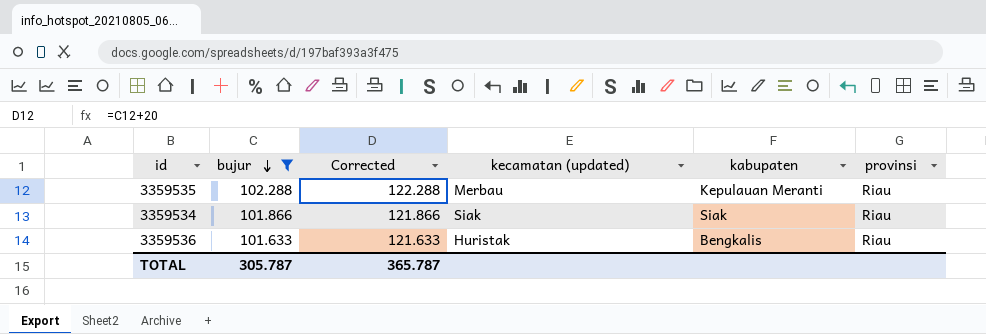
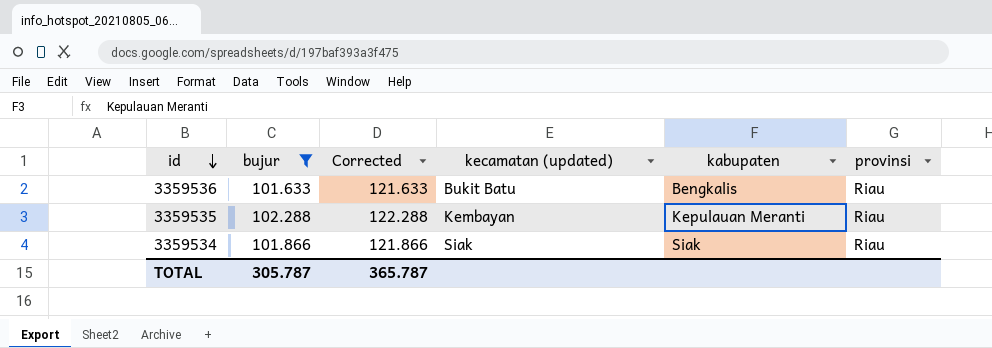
row order: bujur descending -> id descending
3359536 | kecamatan (updated): Huristak -> Bukit Batu
3359535 | kecamatan (updated): Merbau -> Kembayan

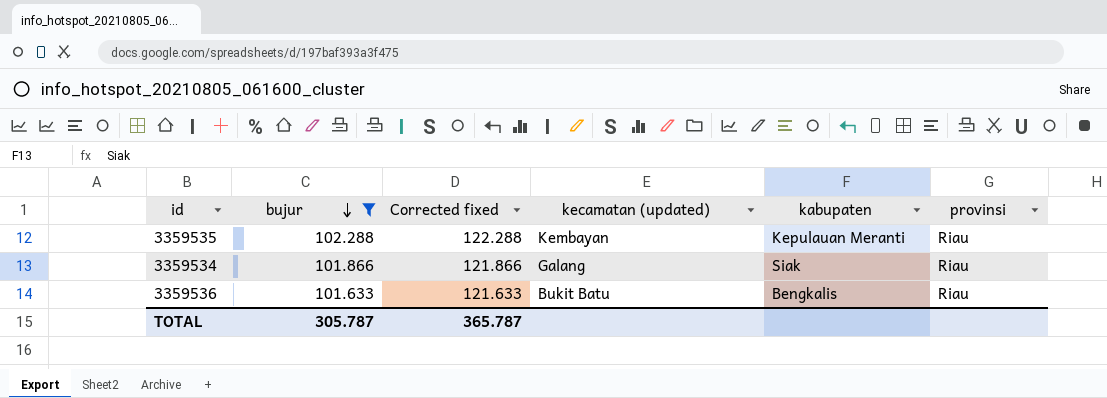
row order: id descending -> bujur descending
column name: Corrected -> Corrected fixed
3359534 | kecamatan (updated): Siak -> Galang

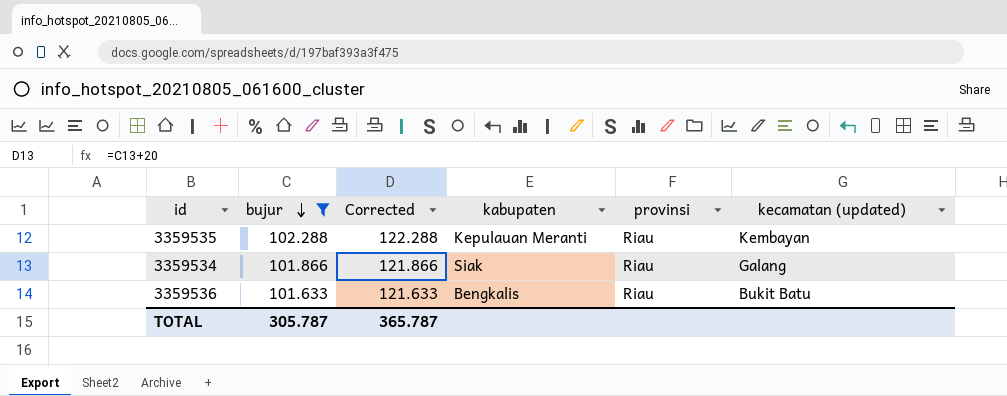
column name: Corrected fixed -> Corrected
column kecamatan (updated) | position: 4 -> 6

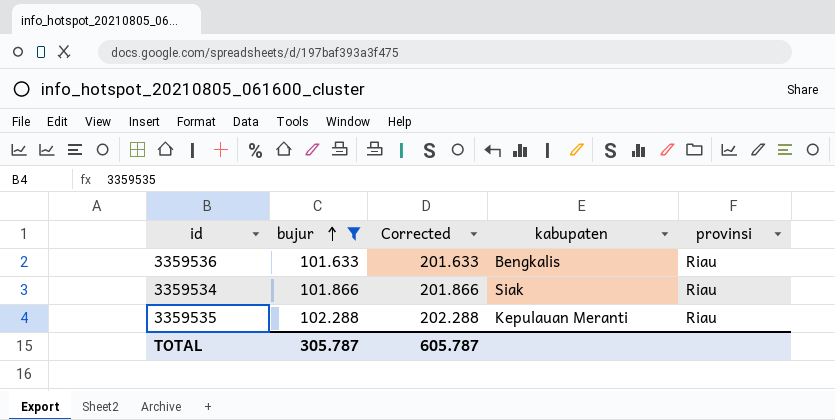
row order: bujur descending -> bujur ascending
column kecamatan (updated) | position: 6 -> none
column Corrected | formula: [bujur] + 20 -> [bujur] + 100
TOTAL | Corrected: 365.787 -> 605.787

